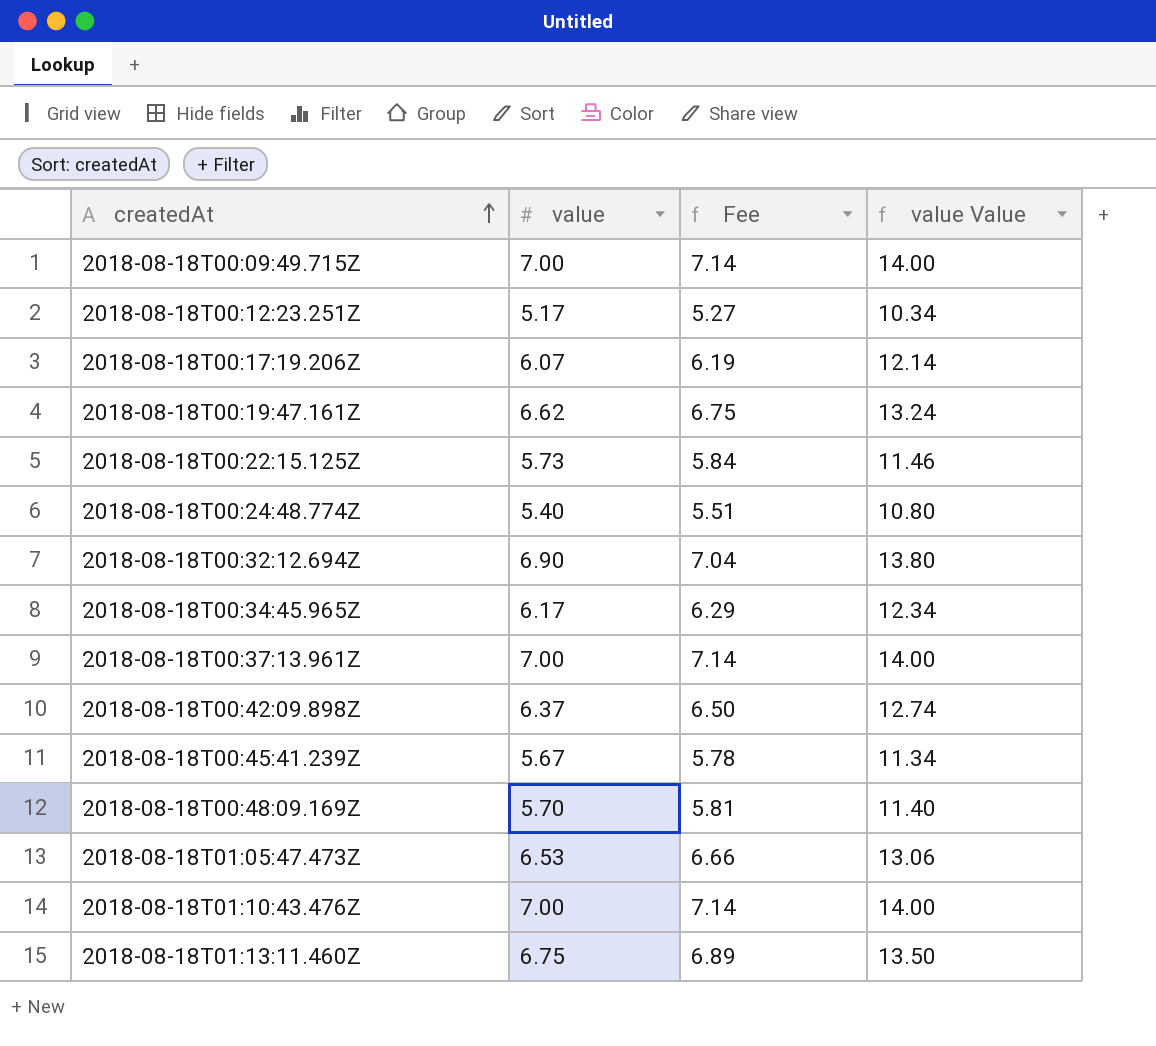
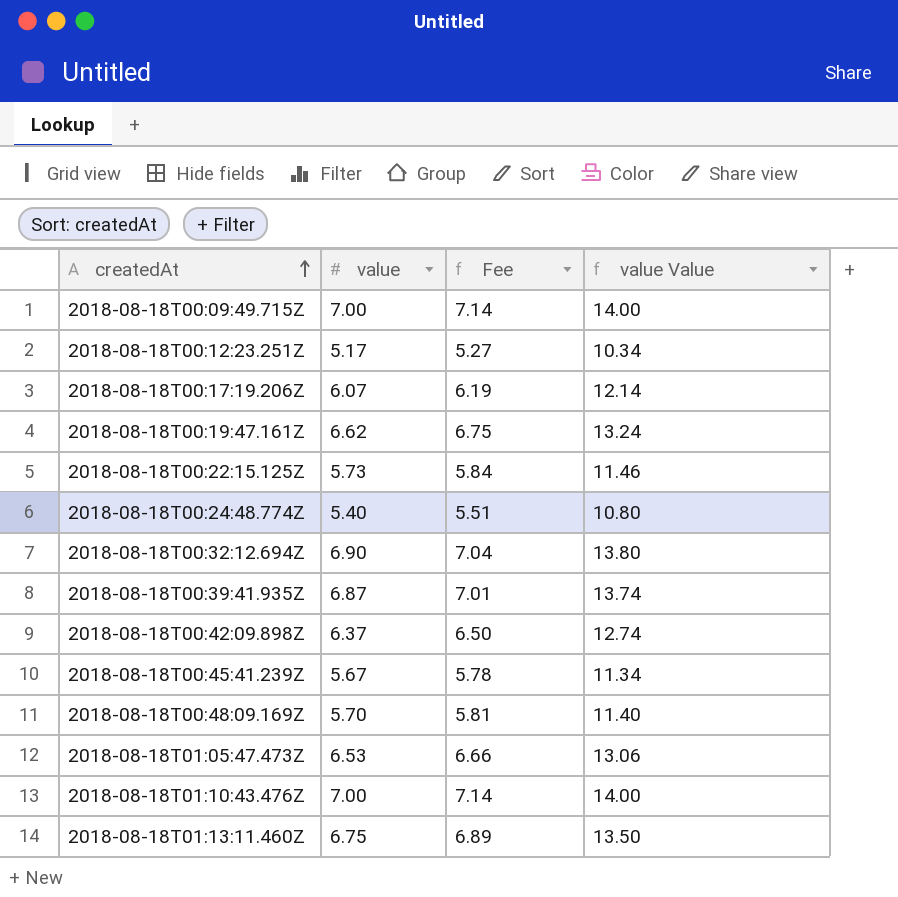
row 2018-08-18T00:34:45.965Z: 6.17 | 6.29 | 12.34 -> none
row 2018-08-18T00:37:13.961Z: 7.00 | 7.14 | 14.00 -> none
row 2018-08-18T00:39:41.935Z: none -> 6.87 | 7.01 | 13.74

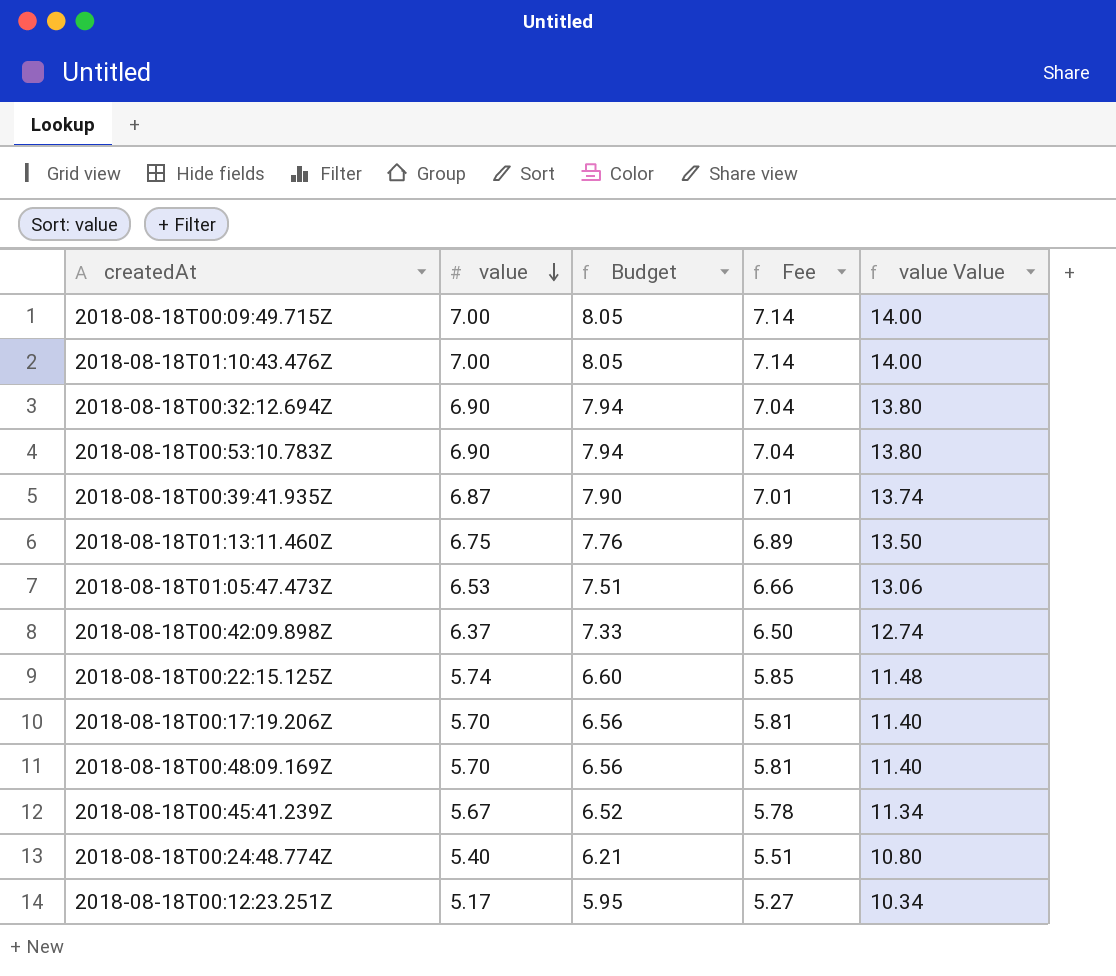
row order: createdAt ascending -> value descending
column Budget | formula: none -> [value] * 1.15
row 2018-08-18T00:19:47.161Z: 6.62 | 6.75 | 13.24 -> none
row 2018-08-18T00:53:10.783Z: none -> 6.90 | 7.94 | 7.04 | 13.80
2018-08-18T00:22:15.125Z | value: 5.73 -> 5.74
2018-08-18T00:22:15.125Z | Fee: 5.84 -> 5.85
2018-08-18T00:22:15.125Z | value Value: 11.46 -> 11.48
2018-08-18T00:17:19.206Z | value: 6.07 -> 5.70
2018-08-18T00:17:19.206Z | Fee: 6.19 -> 5.81
2018-08-18T00:17:19.206Z | value Value: 12.14 -> 11.40

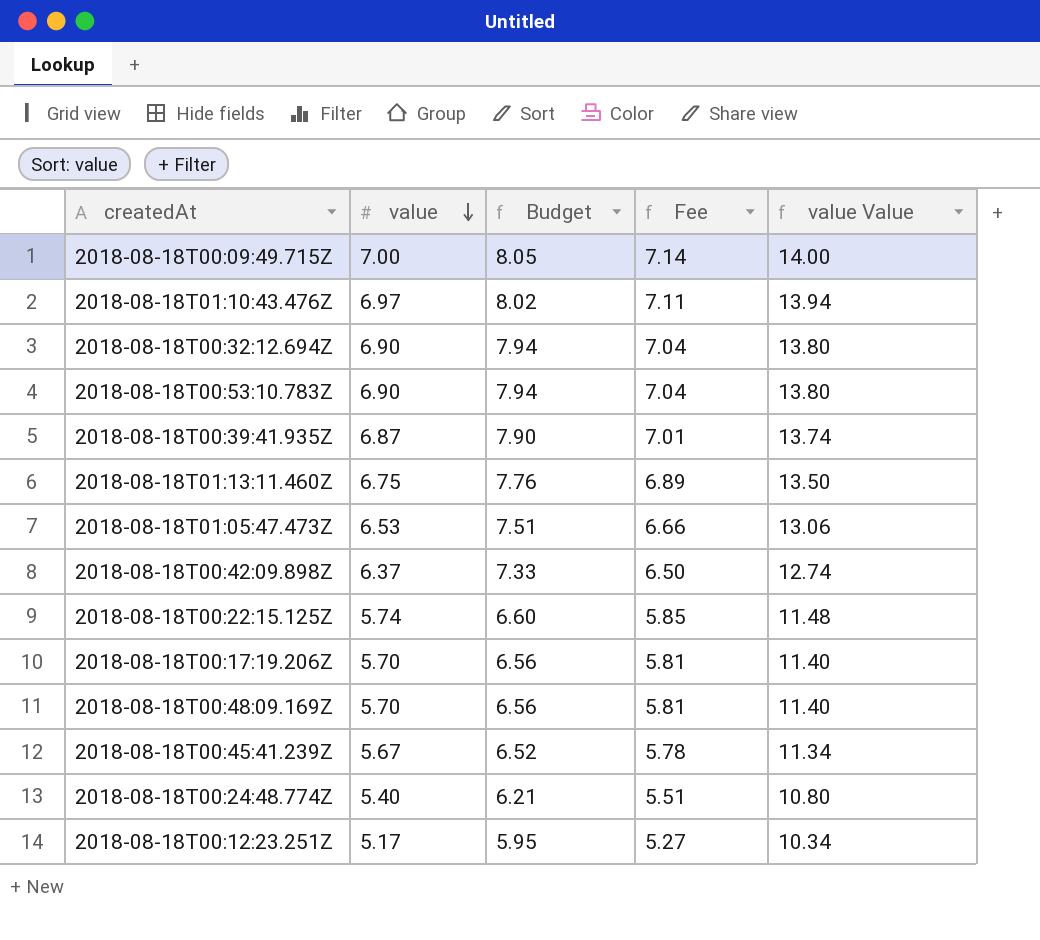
2018-08-18T01:10:43.476Z | value: 7.00 -> 6.97
2018-08-18T01:10:43.476Z | Budget: 8.05 -> 8.02
2018-08-18T01:10:43.476Z | Fee: 7.14 -> 7.11
2018-08-18T01:10:43.476Z | value Value: 14.00 -> 13.94

